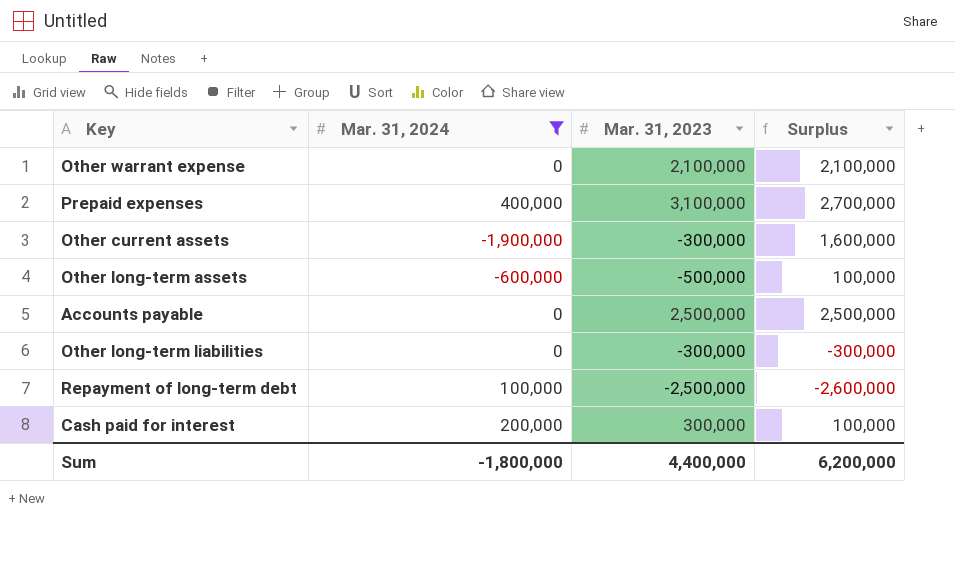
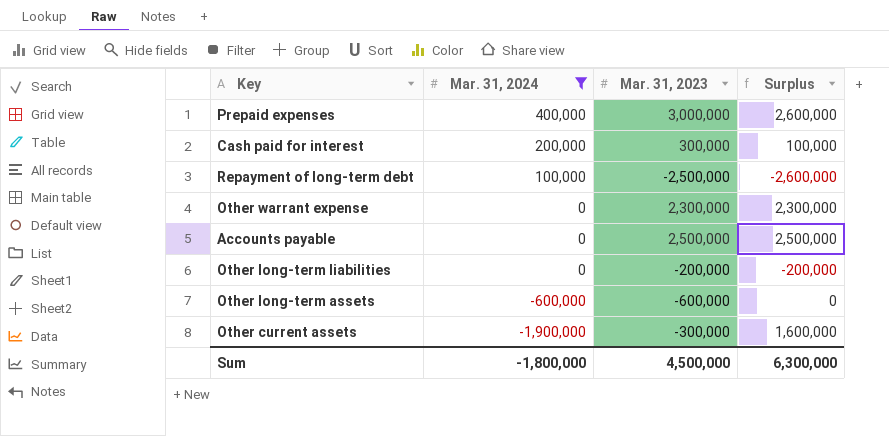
row order: none -> Mar. 31, 2024 descending
Prepaid expenses | Mar. 31, 2023: 3,100,000 -> 3,000,000
Prepaid expenses | Surplus: 2,700,000 -> 2,600,000
Other warrant expense | Mar. 31, 2023: 2,100,000 -> 2,300,000
Other warrant expense | Surplus: 2,100,000 -> 2,300,000
Other long-term liabilities | Mar. 31, 2023: -300,000 -> -200,000
Other long-term liabilities | Surplus: -300,000 -> -200,000
Other long-term assets | Mar. 31, 2023: -500,000 -> -600,000
Other long-term assets | Surplus: 100,000 -> 0
Sum | Mar. 31, 2023: 4,400,000 -> 4,500,000
Sum | Surplus: 6,200,000 -> 6,300,000

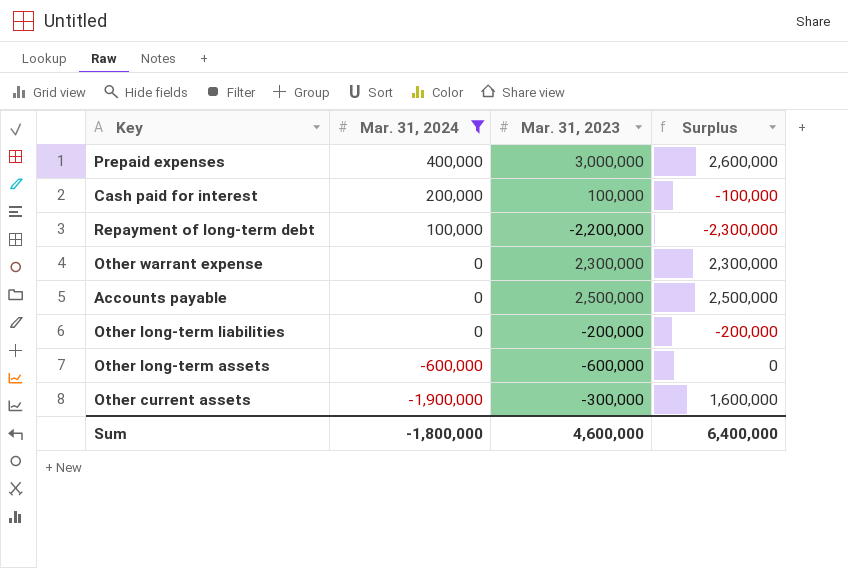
Cash paid for interest | Mar. 31, 2023: 300,000 -> 100,000
Cash paid for interest | Surplus: 100,000 -> -100,000
Repayment of long-term debt | Mar. 31, 2023: -2,500,000 -> -2,200,000
Repayment of long-term debt | Surplus: -2,600,000 -> -2,300,000
Sum | Mar. 31, 2023: 4,500,000 -> 4,600,000
Sum | Surplus: 6,300,000 -> 6,400,000

